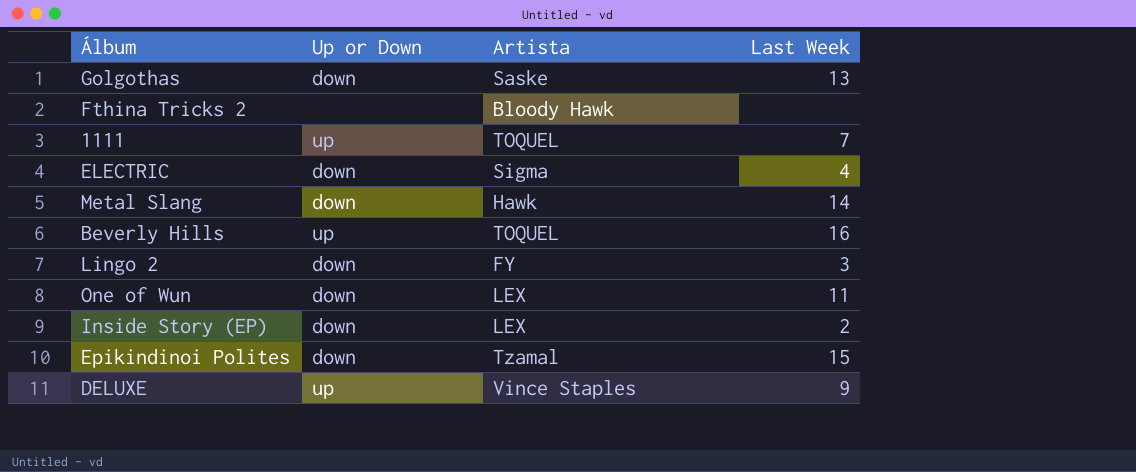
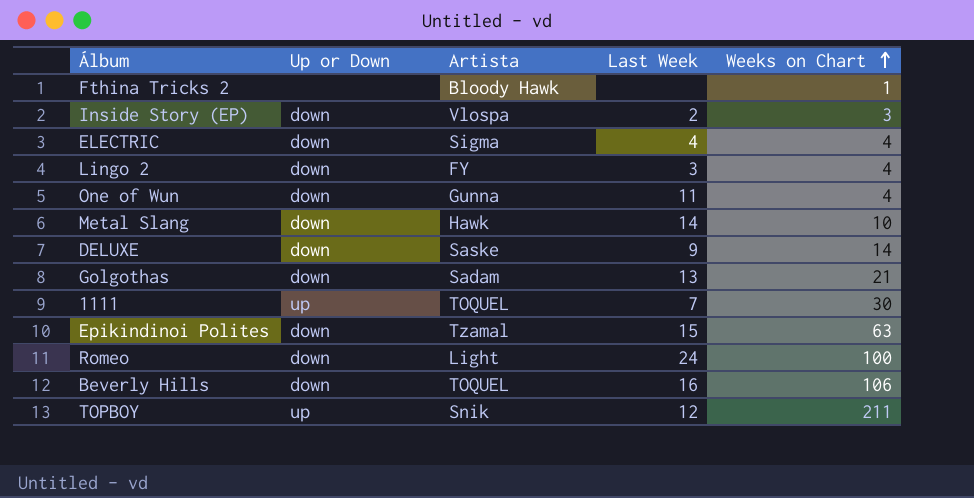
row order: none -> Weeks on Chart ascending
column Weeks on Chart | position: none -> 5
Inside Story (EP) | Artista: LEX -> Vlospa
One of Wun | Artista: LEX -> Gunna
DELUXE | Up or Down: up -> down
DELUXE | Artista: Vince Staples -> Saske
Golgothas | Artista: Saske -> Sadam
row Romeo: none -> down | Light | 24 | 100
Beverly Hills | Up or Down: up -> down
row TOPBOY: none -> up | Snik | 12 | 211

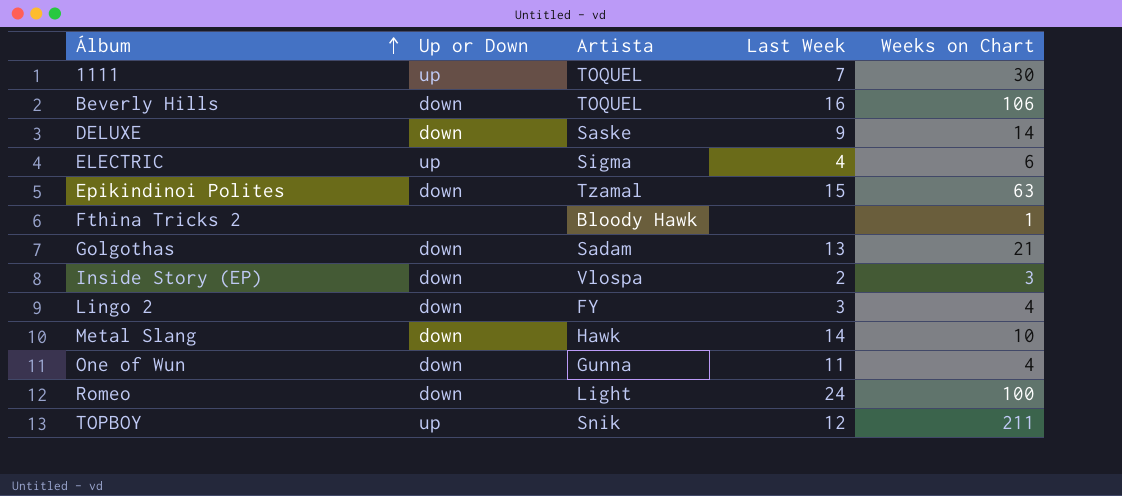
row order: Weeks on Chart ascending -> Álbum ascending
ELECTRIC | Up or Down: down -> up
ELECTRIC | Weeks on Chart: 4 -> 6

